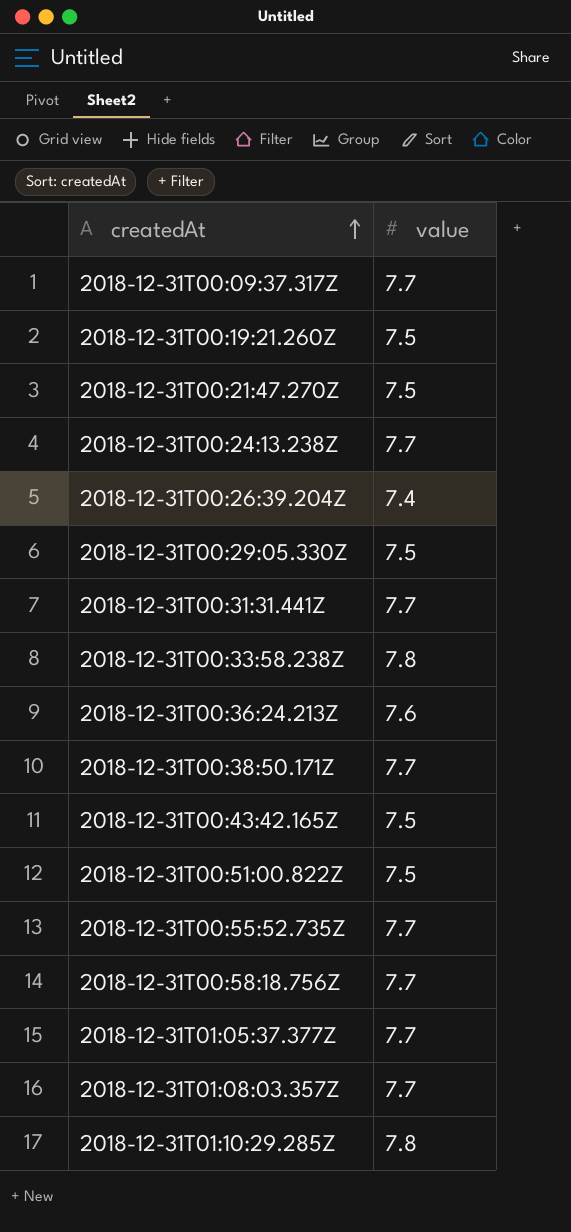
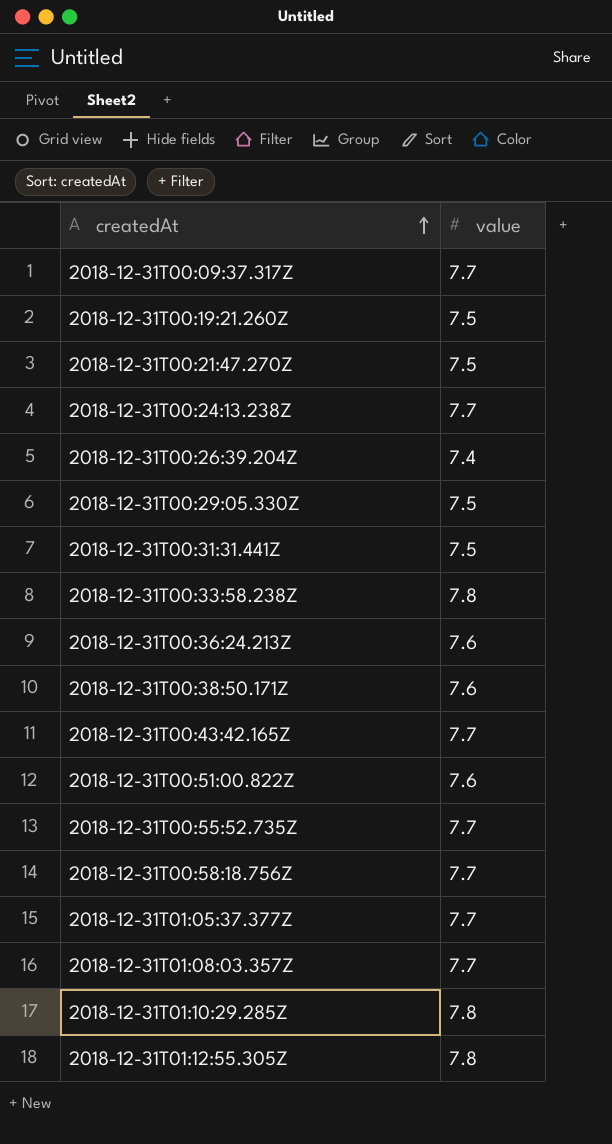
2018-12-31T00:31:31.441Z | value: 7.7 -> 7.5
2018-12-31T00:38:50.171Z | value: 7.7 -> 7.6
2018-12-31T00:43:42.165Z | value: 7.5 -> 7.7
2018-12-31T00:51:00.822Z | value: 7.5 -> 7.6
row 2018-12-31T01:12:55.305Z: none -> 7.8

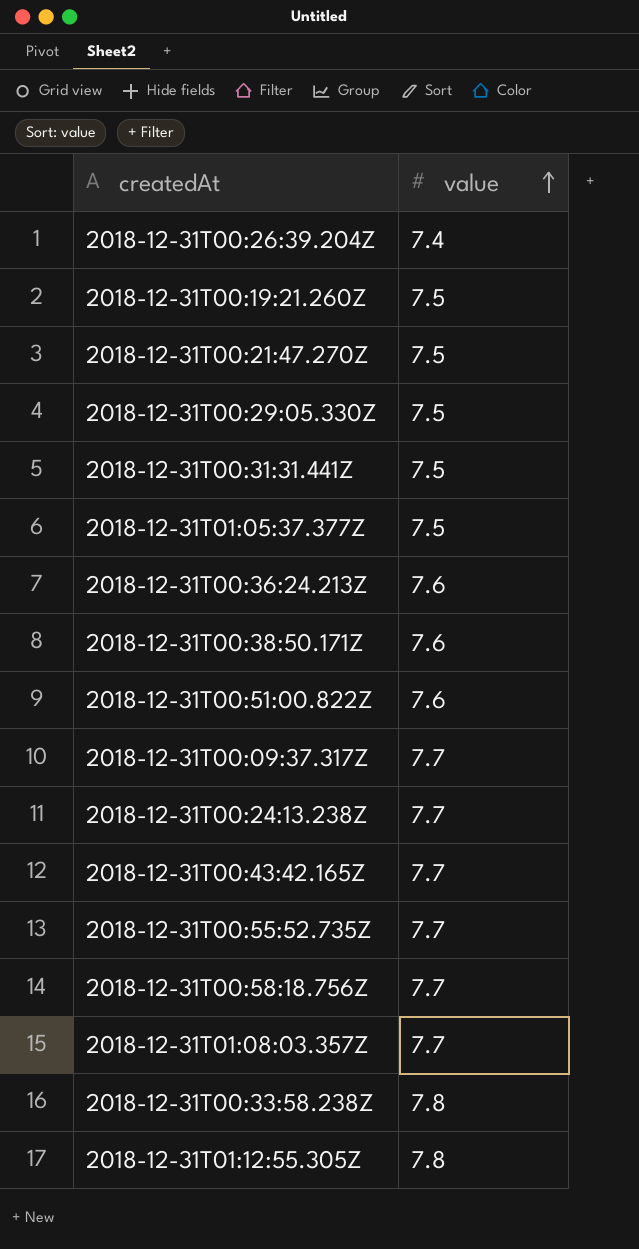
row order: createdAt ascending -> value ascending
row 2018-12-31T01:10:29.285Z: 7.8 -> none
2018-12-31T01:05:37.377Z | value: 7.7 -> 7.5

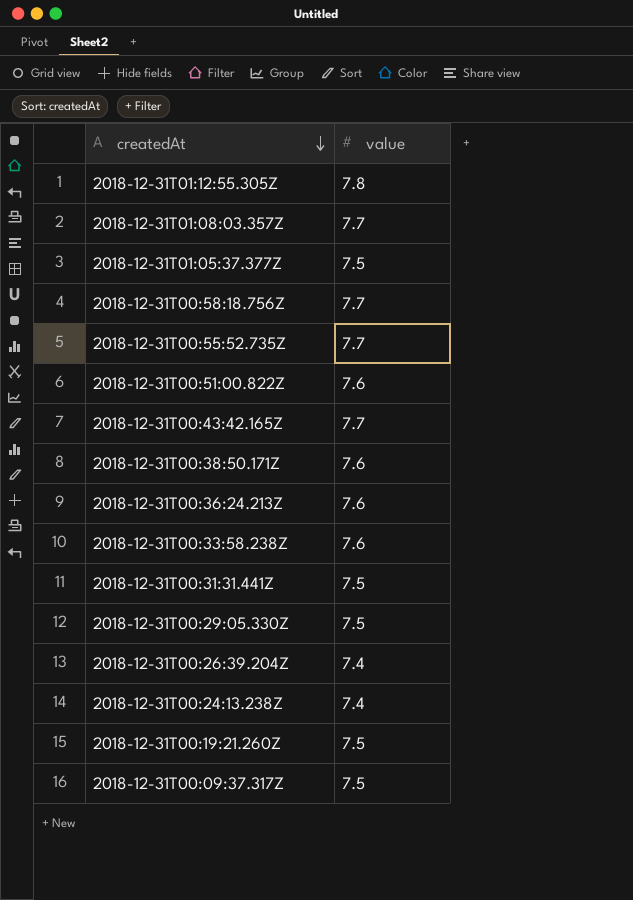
row order: value ascending -> createdAt descending
row 2018-12-31T00:21:47.270Z: 7.5 -> none
2018-12-31T00:33:58.238Z | value: 7.8 -> 7.6
2018-12-31T00:24:13.238Z | value: 7.7 -> 7.4
2018-12-31T00:09:37.317Z | value: 7.7 -> 7.5

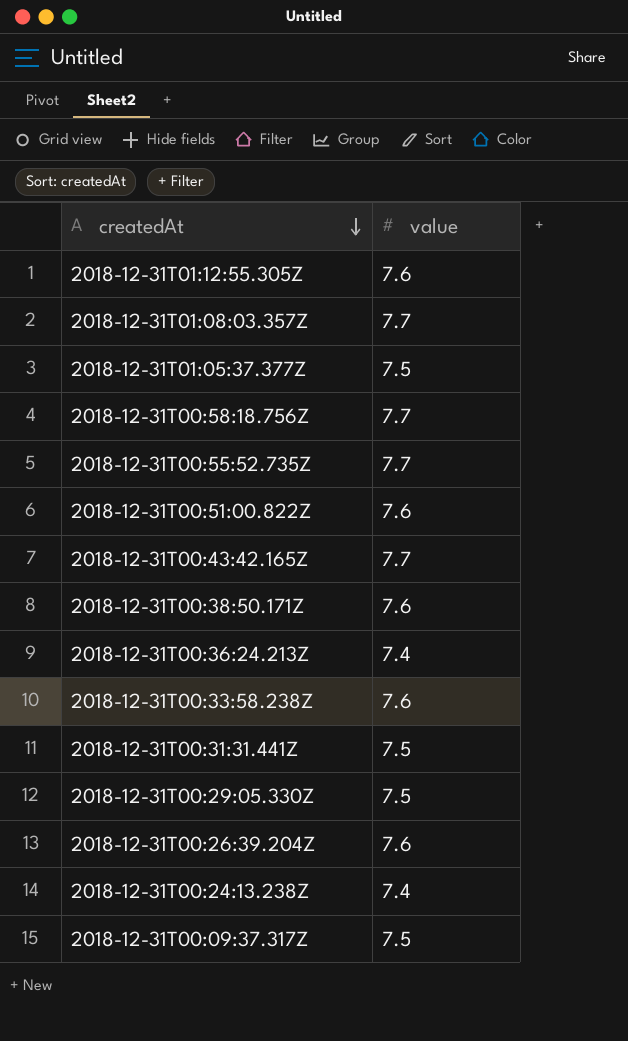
row 2018-12-31T00:19:21.260Z: 7.5 -> none
2018-12-31T01:12:55.305Z | value: 7.8 -> 7.6
2018-12-31T00:36:24.213Z | value: 7.6 -> 7.4
2018-12-31T00:26:39.204Z | value: 7.4 -> 7.6

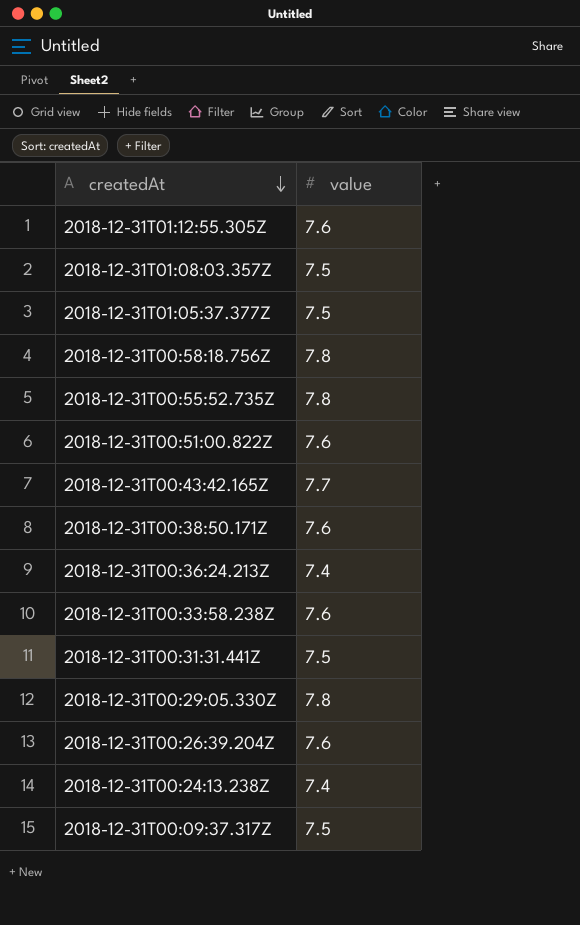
2018-12-31T01:08:03.357Z | value: 7.7 -> 7.5
2018-12-31T00:58:18.756Z | value: 7.7 -> 7.8
2018-12-31T00:55:52.735Z | value: 7.7 -> 7.8
2018-12-31T00:29:05.330Z | value: 7.5 -> 7.8

